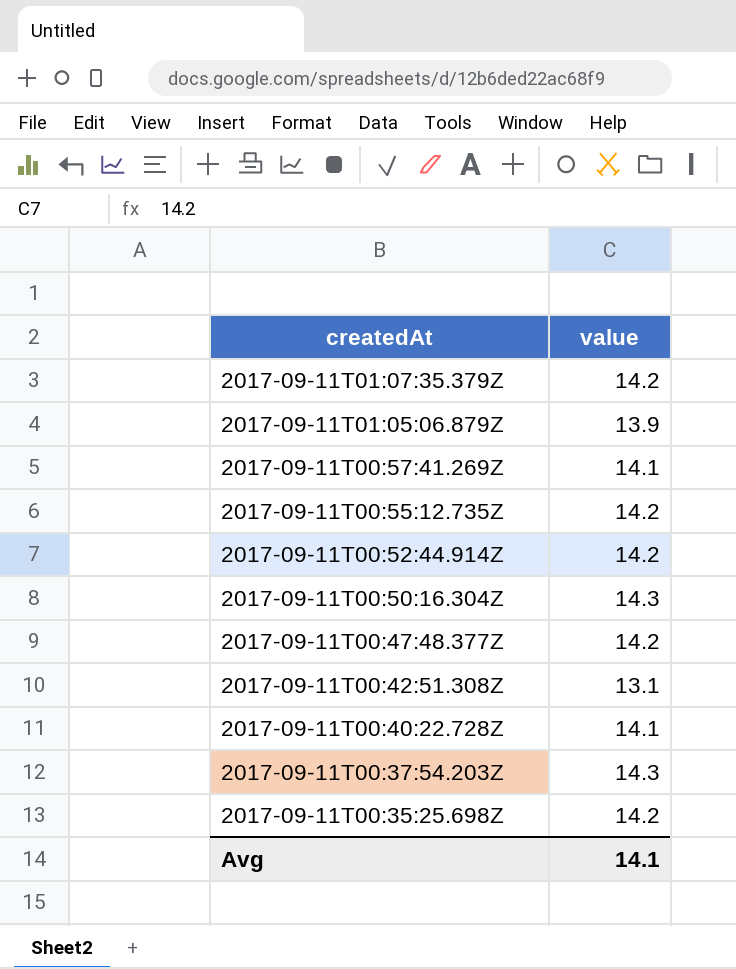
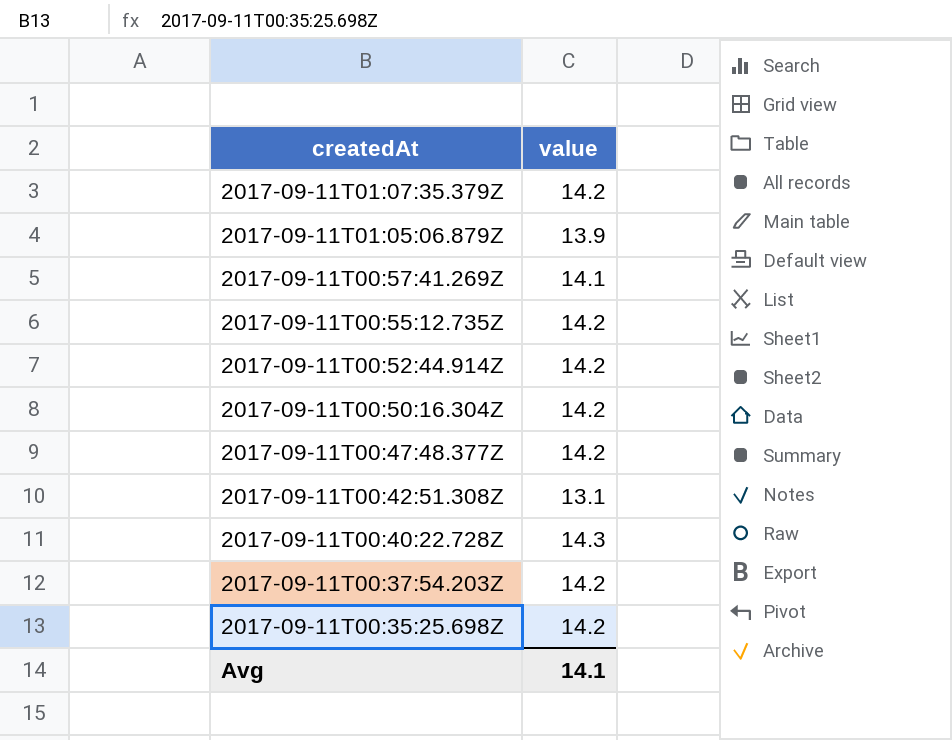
2017-09-11T00:50:16.304Z | value: 14.3 -> 14.2
2017-09-11T00:40:22.728Z | value: 14.1 -> 14.3
2017-09-11T00:37:54.203Z | value: 14.3 -> 14.2

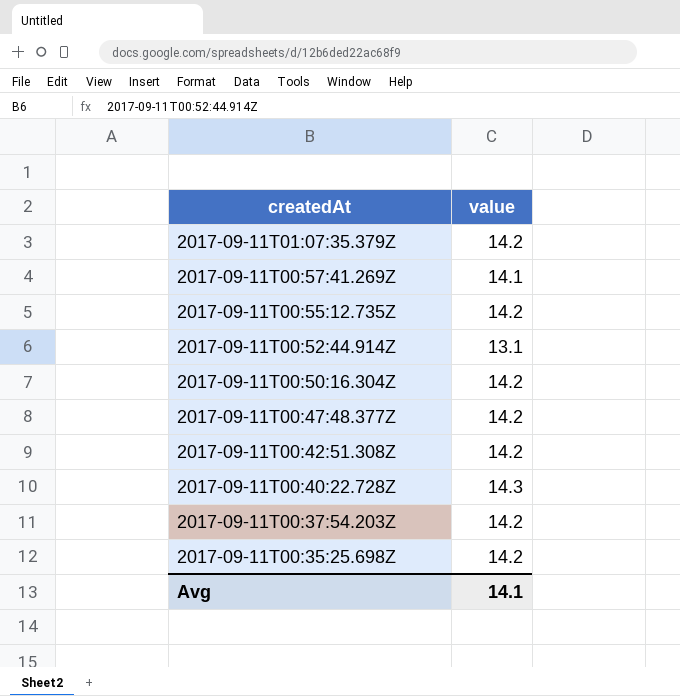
row 2017-09-11T01:05:06.879Z: 13.9 -> none
2017-09-11T00:52:44.914Z | value: 14.2 -> 13.1
2017-09-11T00:42:51.308Z | value: 13.1 -> 14.2

